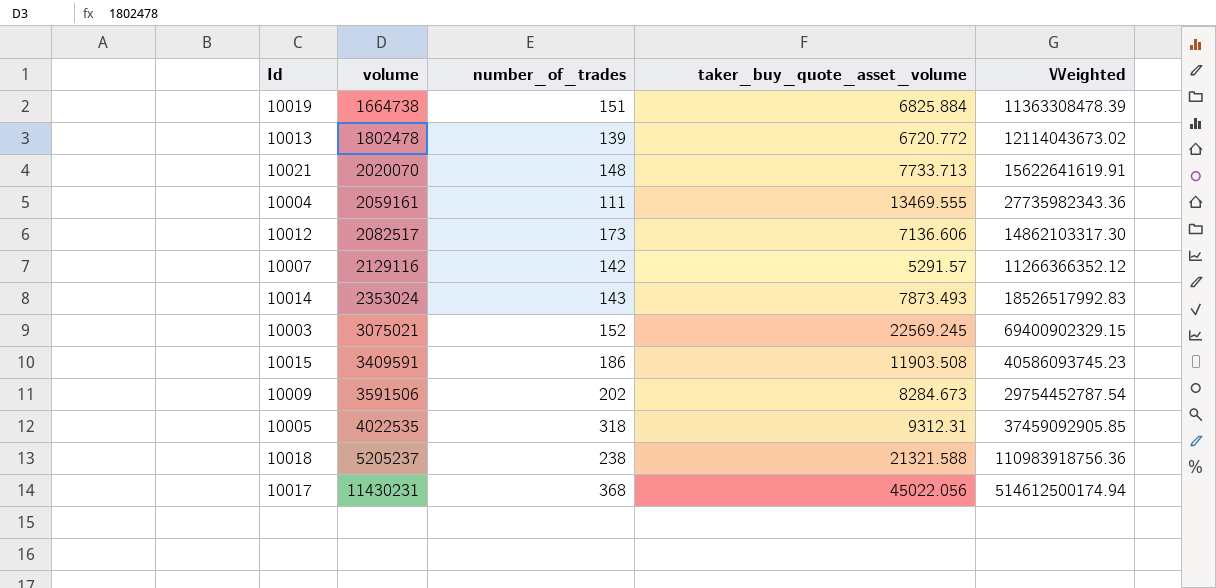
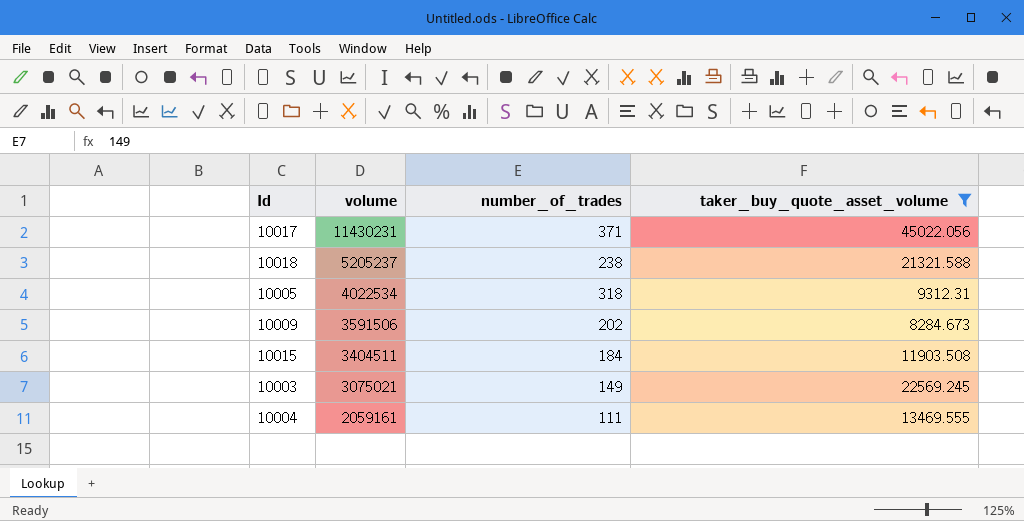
filter: none -> taker_buy_quote_asset_volume >= 8284.673
row order: volume ascending -> volume descending
column Weighted | formula: [volume] * [taker_buy_quote_asset_volume] -> none
10017 | number_of_trades: 368 -> 371
10005 | volume: 4022535 -> 4022534
10015 | volume: 3409591 -> 3404511
10015 | number_of_trades: 186 -> 184
10003 | number_of_trades: 152 -> 149

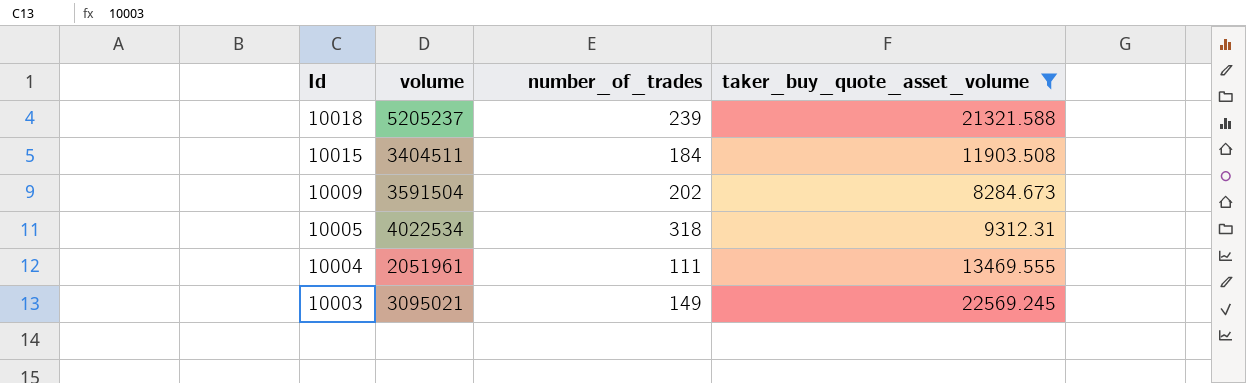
row order: volume descending -> Id descending
row 10017: 11430231 | 371 | 45022.056 -> none
10018 | number_of_trades: 238 -> 239
10009 | volume: 3591506 -> 3591504
10004 | volume: 2059161 -> 2051961
10003 | volume: 3075021 -> 3095021

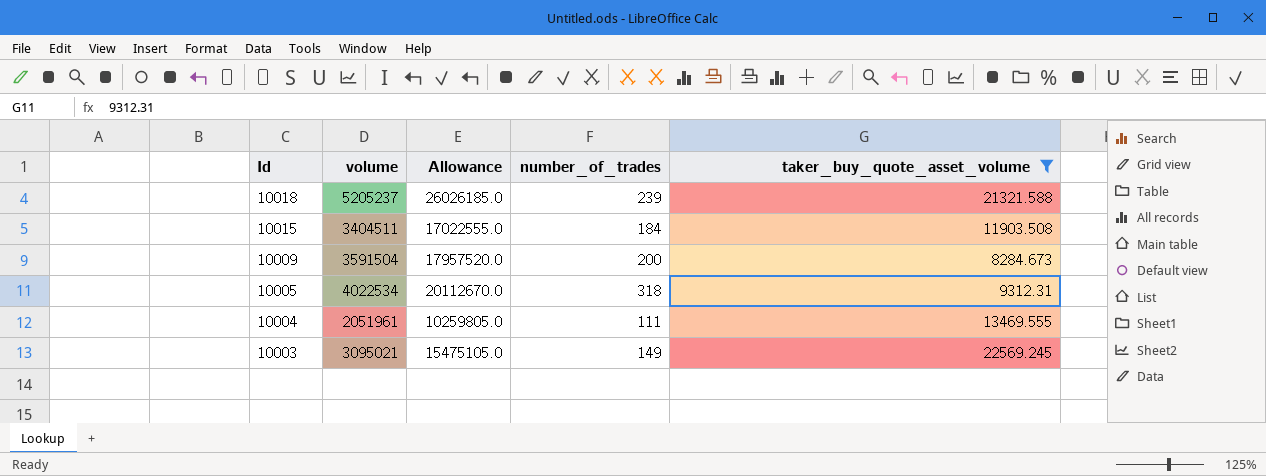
column Allowance | formula: none -> [volume] * 5
10009 | number_of_trades: 202 -> 200

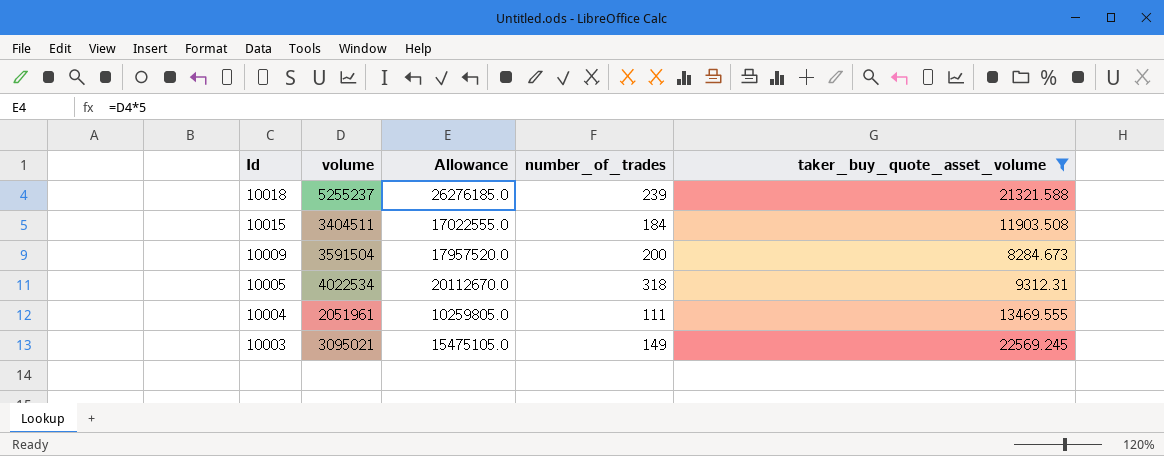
10018 | volume: 5205237 -> 5255237
10018 | Allowance: 26026185.0 -> 26276185.0

